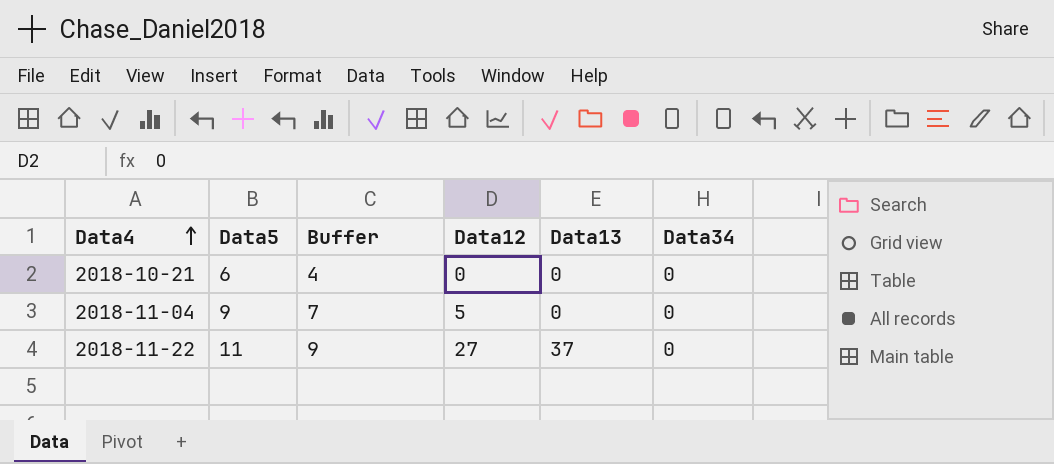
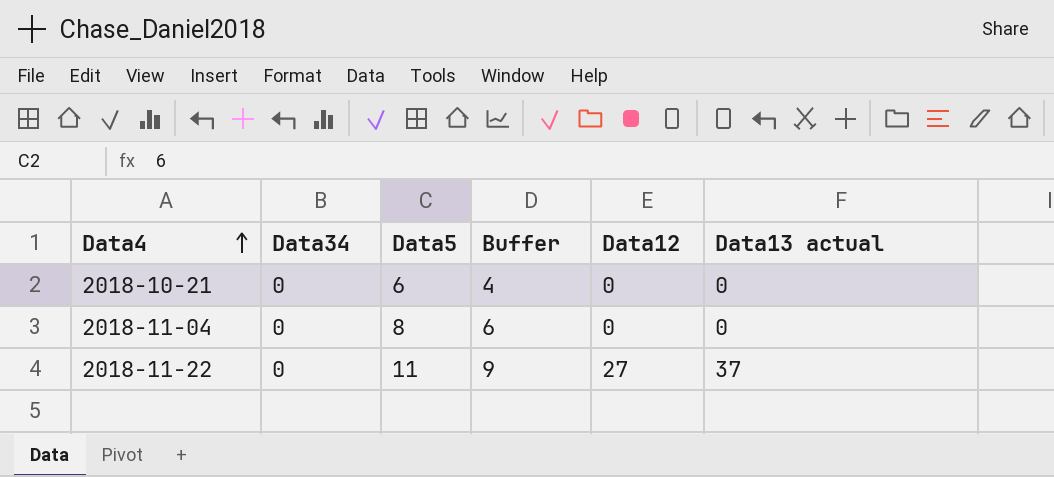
column Data34 | position: 6 -> 2
column name: Data13 -> Data13 actual
2018-11-04 | Data5: 9 -> 8
2018-11-04 | Buffer: 7 -> 6
2018-11-04 | Data12: 5 -> 0

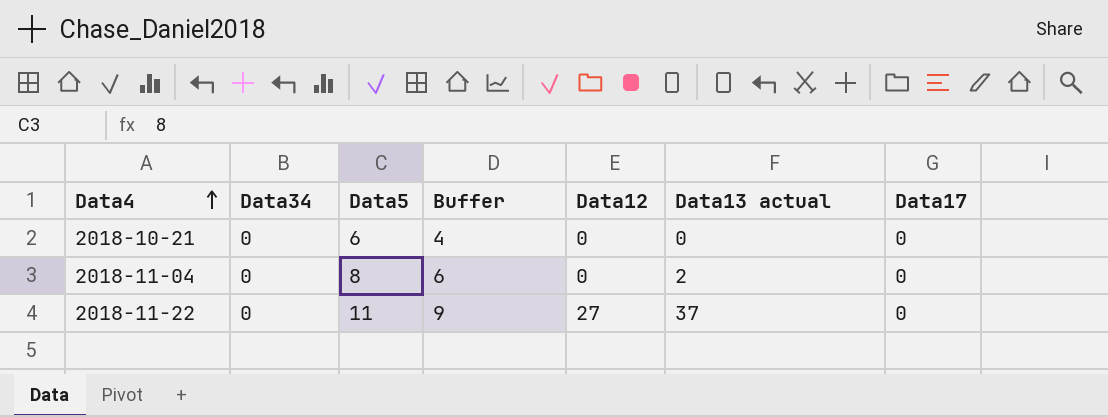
column Data17 | position: none -> 7
2018-11-04 | Data13 actual: 0 -> 2

